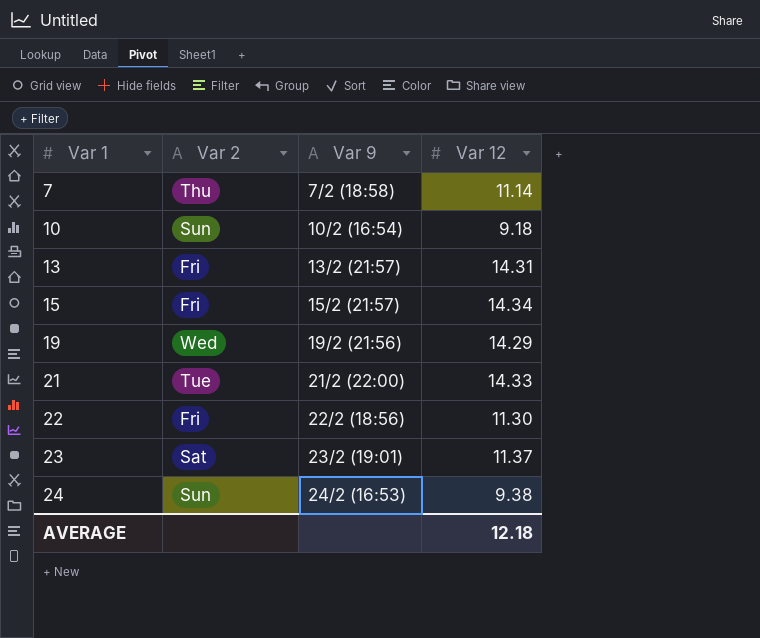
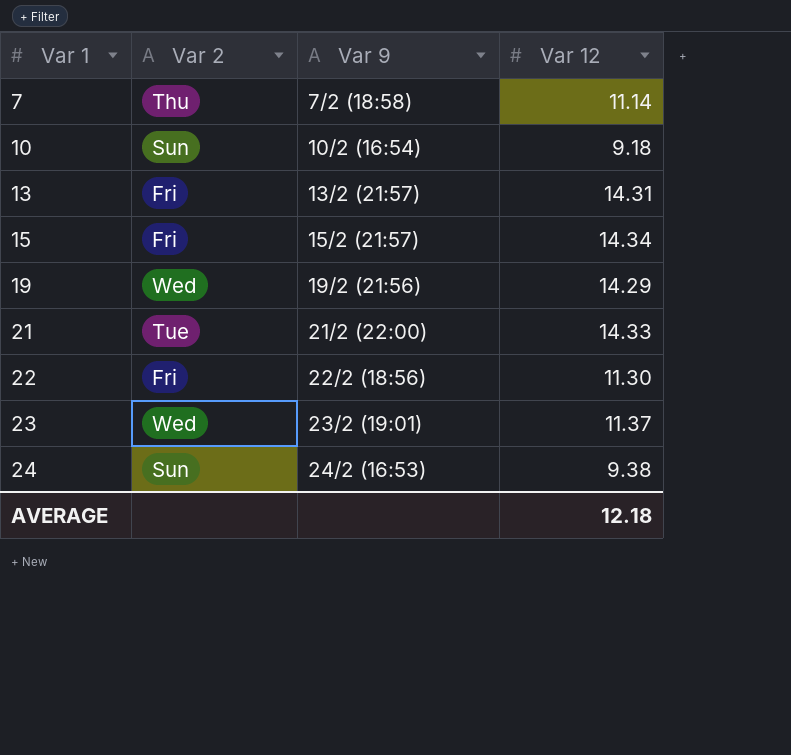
23 | Var 2: Sat -> Wed

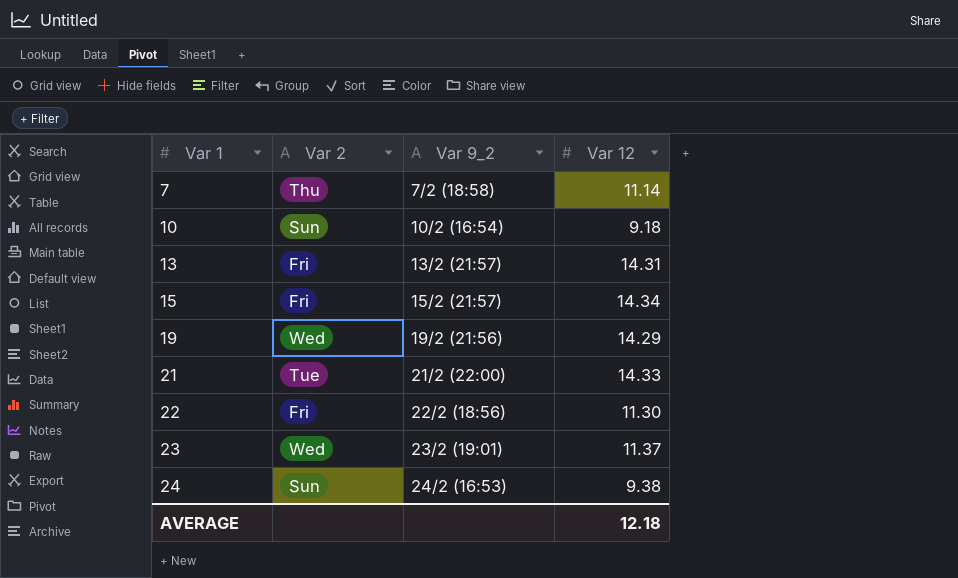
column name: Var 9 -> Var 9_2

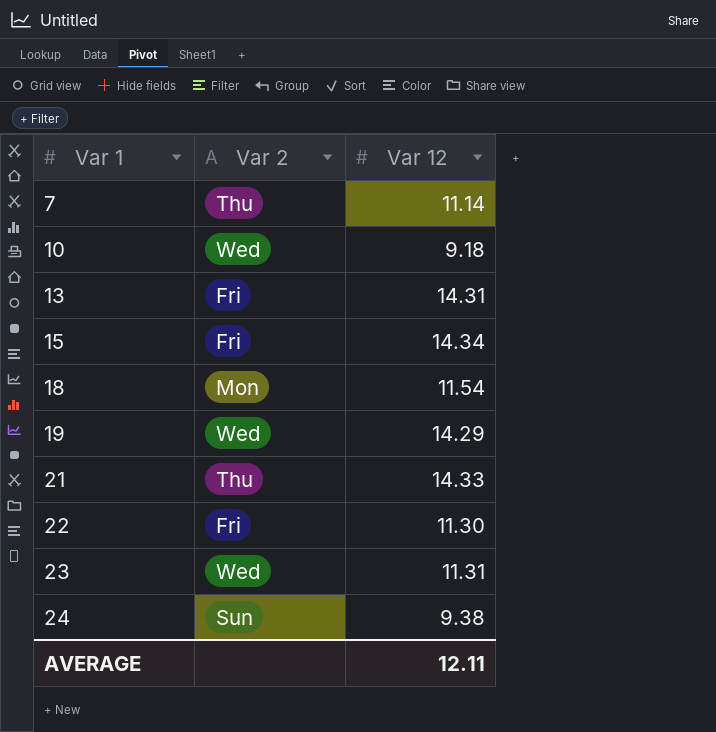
column Var 9_2 | position: 3 -> none
10 | Var 2: Sun -> Wed
row 18: none -> Mon | 11.54
21 | Var 2: Tue -> Thu
23 | Var 12: 11.37 -> 11.31
AVERAGE | Var 12: 12.18 -> 12.11

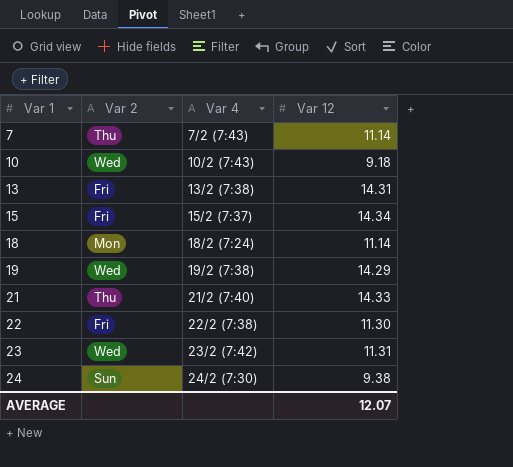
column Var 4 | position: none -> 3
18 | Var 12: 11.54 -> 11.14
AVERAGE | Var 12: 12.11 -> 12.07

